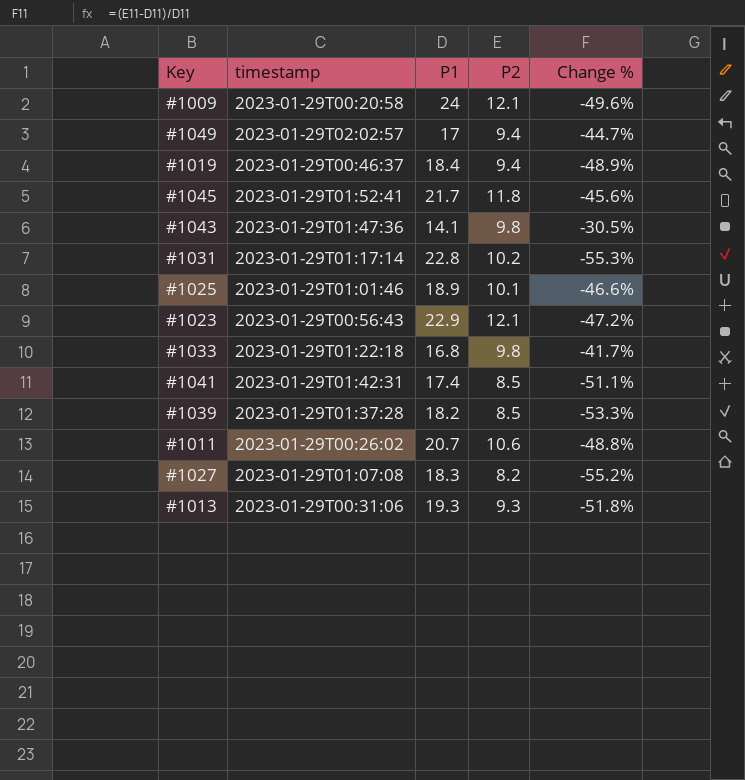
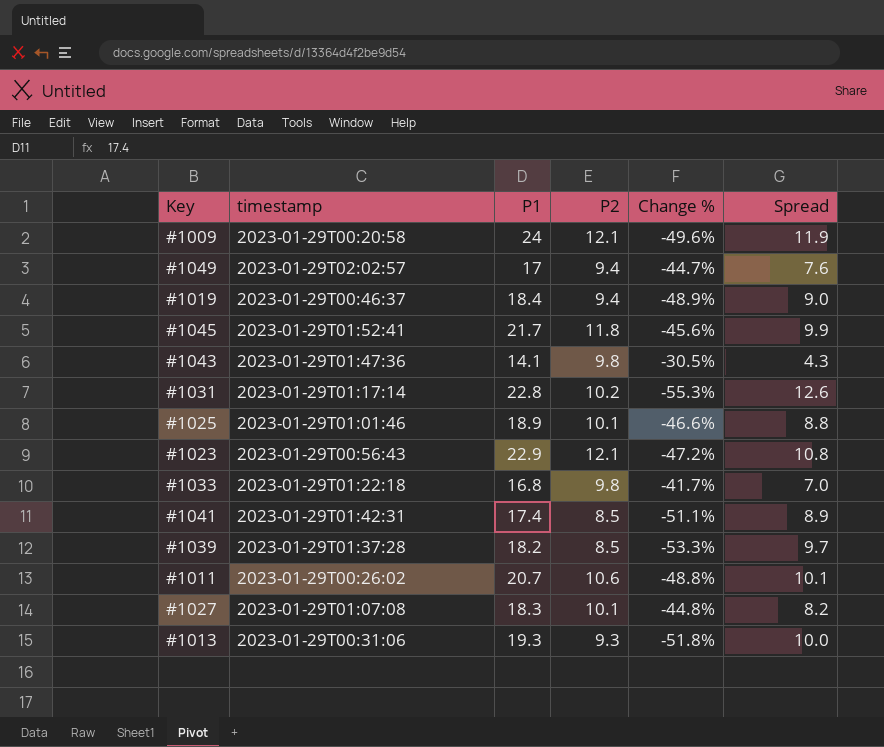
column Spread | formula: none -> [P1] - [P2]
#1027 | P2: 8.2 -> 10.1
#1027 | Change %: -55.2% -> -44.8%

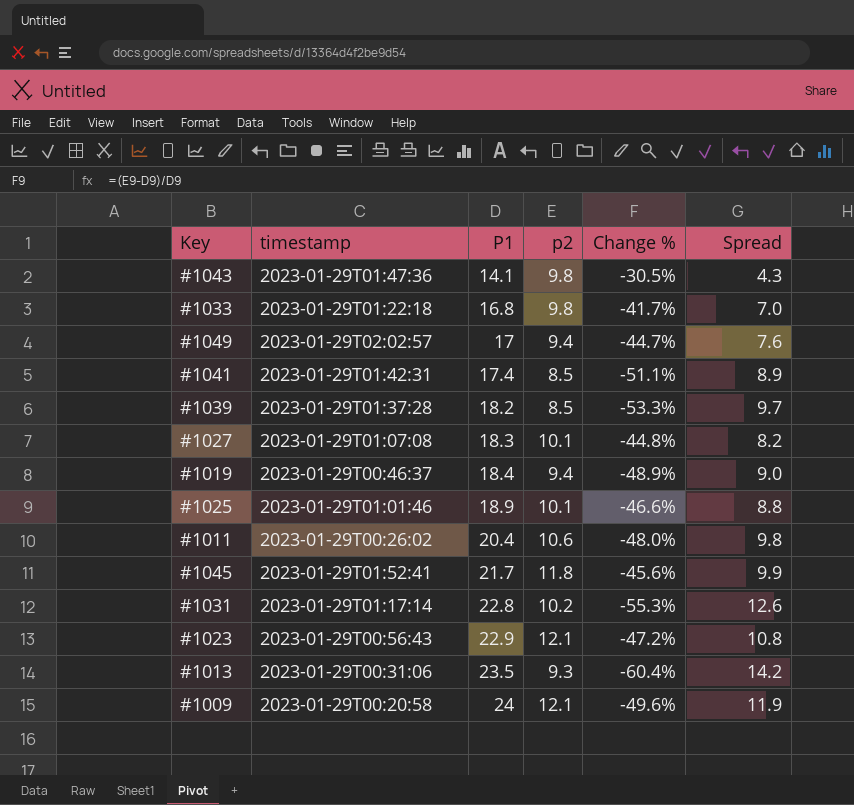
row order: none -> P1 ascending
column name: P2 -> p2
#1011 | P1: 20.7 -> 20.4
#1011 | Change %: -48.8% -> -48.0%
#1011 | Spread: 10.1 -> 9.8
#1013 | P1: 19.3 -> 23.5
#1013 | Change %: -51.8% -> -60.4%
#1013 | Spread: 10.0 -> 14.2

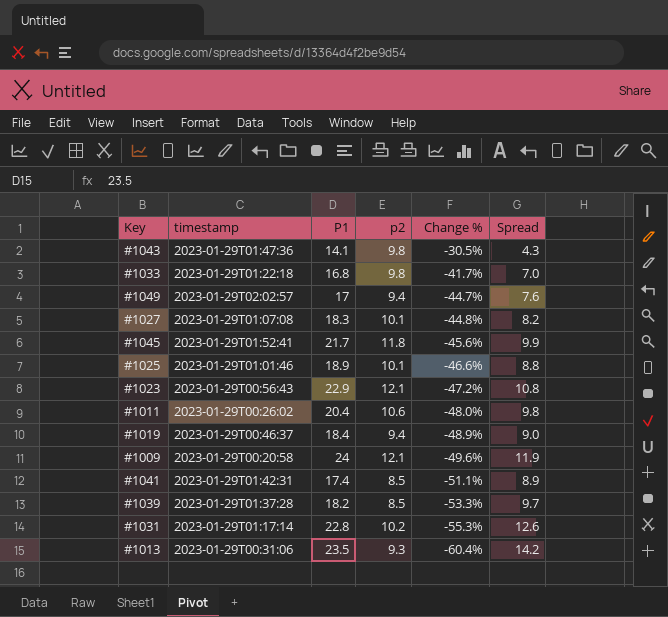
row order: P1 ascending -> Change % descending

